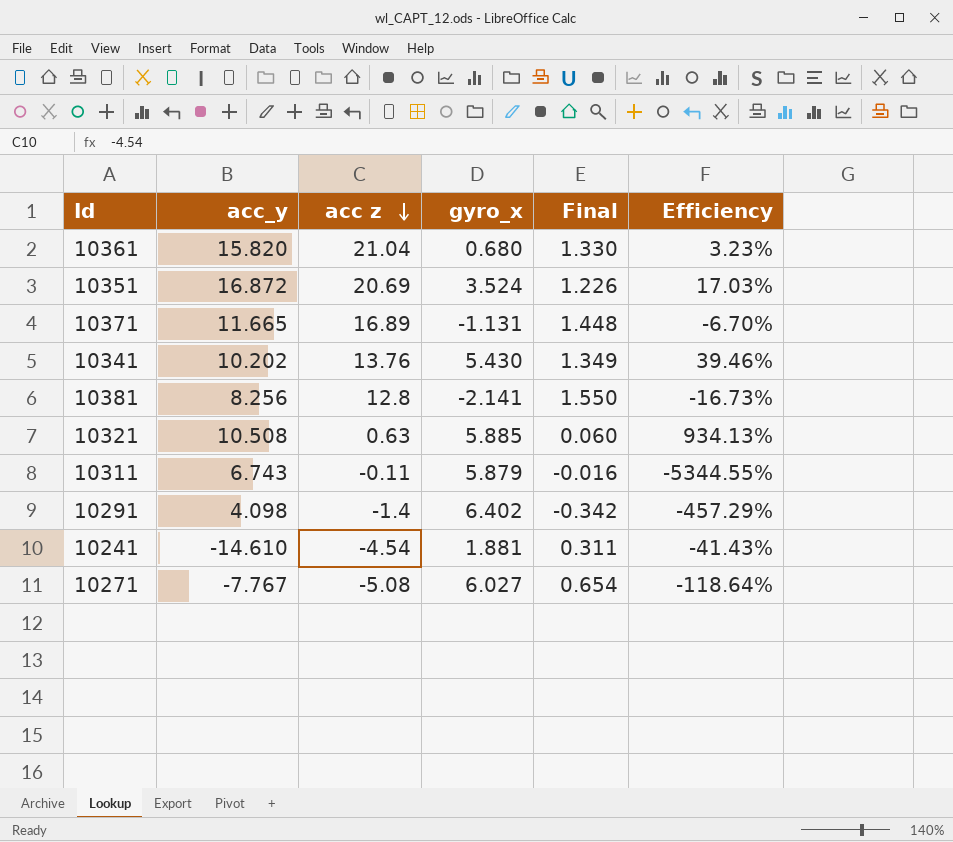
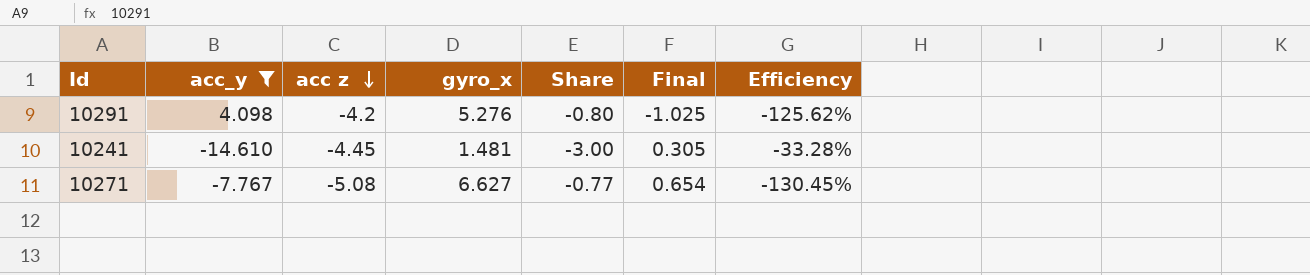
filter: none -> acc_y <= 4.098
column Share | formula: none -> [acc z] / [gyro_x]
10291 | acc z: -1.4 -> -4.2
10291 | gyro_x: 6.402 -> 5.276
10291 | Final: -0.342 -> -1.025
10291 | Efficiency: -457.29% -> -125.62%
10241 | acc z: -4.54 -> -4.45
10241 | gyro_x: 1.881 -> 1.481
10241 | Final: 0.311 -> 0.305
10241 | Efficiency: -41.43% -> -33.28%
10271 | gyro_x: 6.027 -> 6.627
10271 | Efficiency: -118.64% -> -130.45%

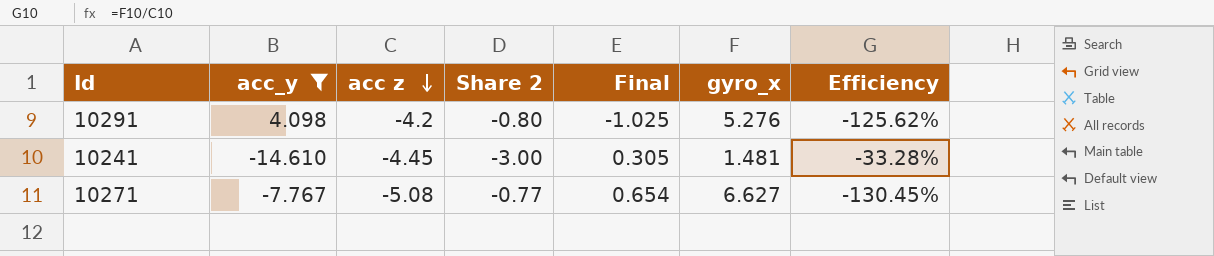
column name: Share -> Share 2
column gyro_x | position: 4 -> 6

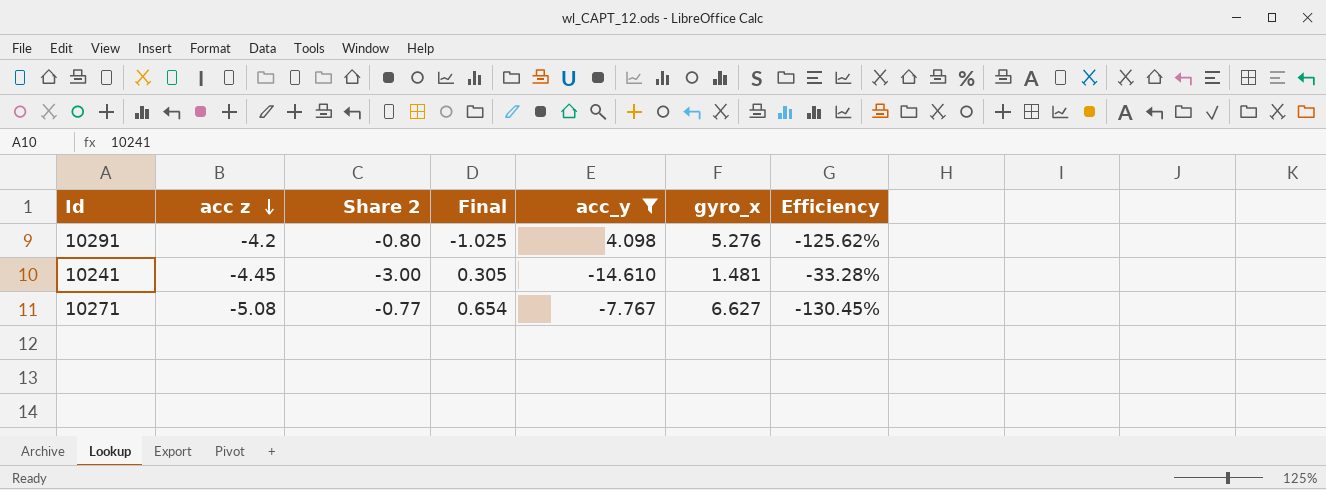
column acc_y | position: 2 -> 5

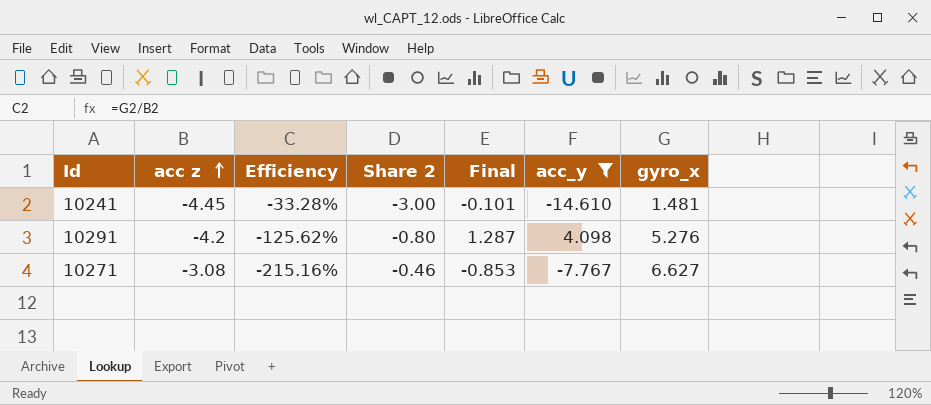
row order: acc z descending -> acc z ascending
column Efficiency | position: 7 -> 3
column Final | formula: [acc z] / [acc_y] -> [gyro_x] / [acc_y]
10271 | acc z: -5.08 -> -3.08
10271 | Efficiency: -130.45% -> -215.16%
10271 | Share 2: -0.77 -> -0.46

